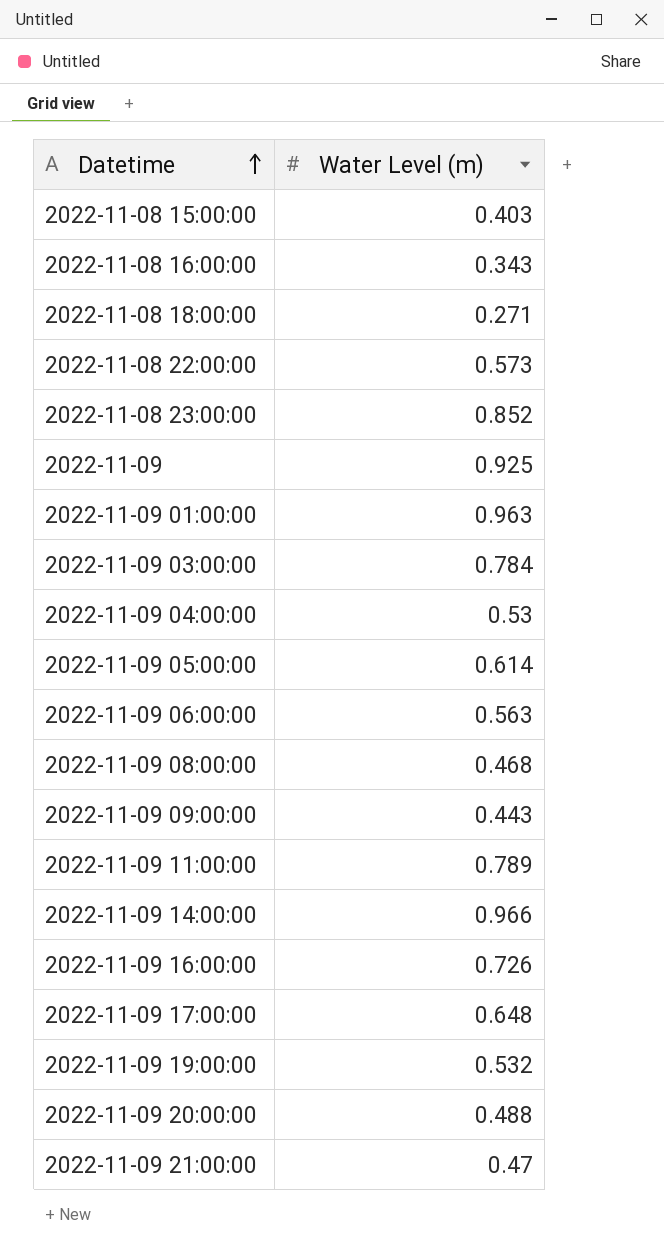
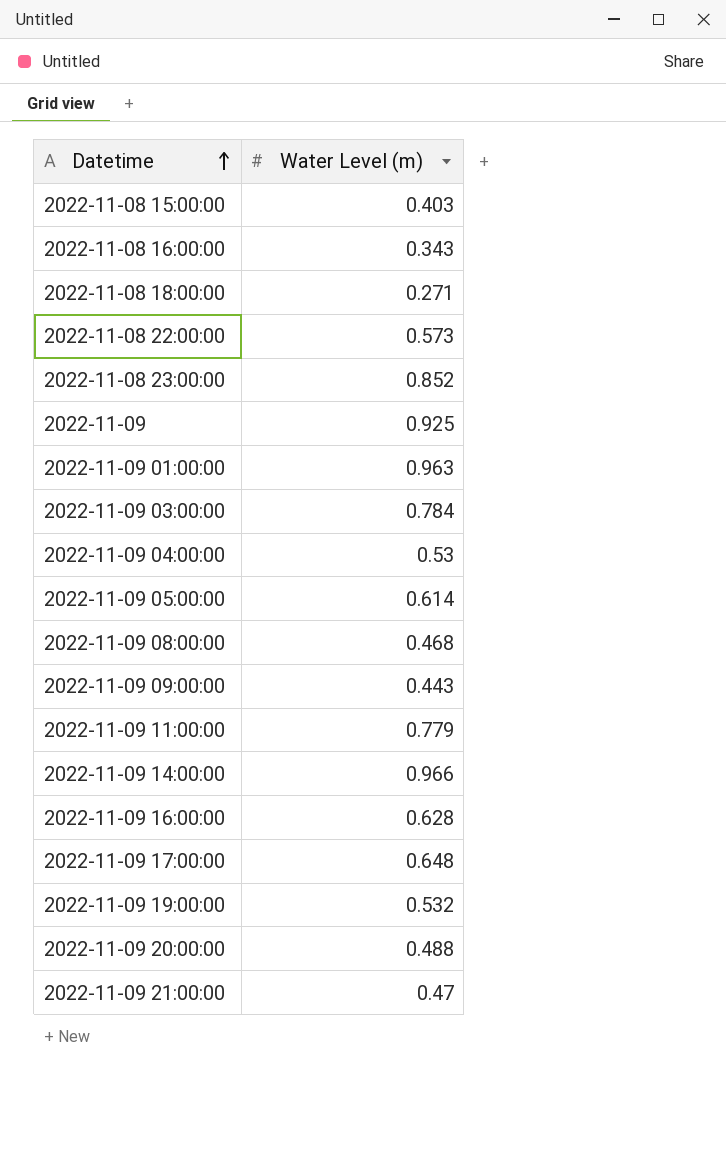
row 2022-11-09 06:00:00: 0.563 -> none
2022-11-09 11:00:00 | Water Level (m): 0.789 -> 0.779
2022-11-09 16:00:00 | Water Level (m): 0.726 -> 0.628

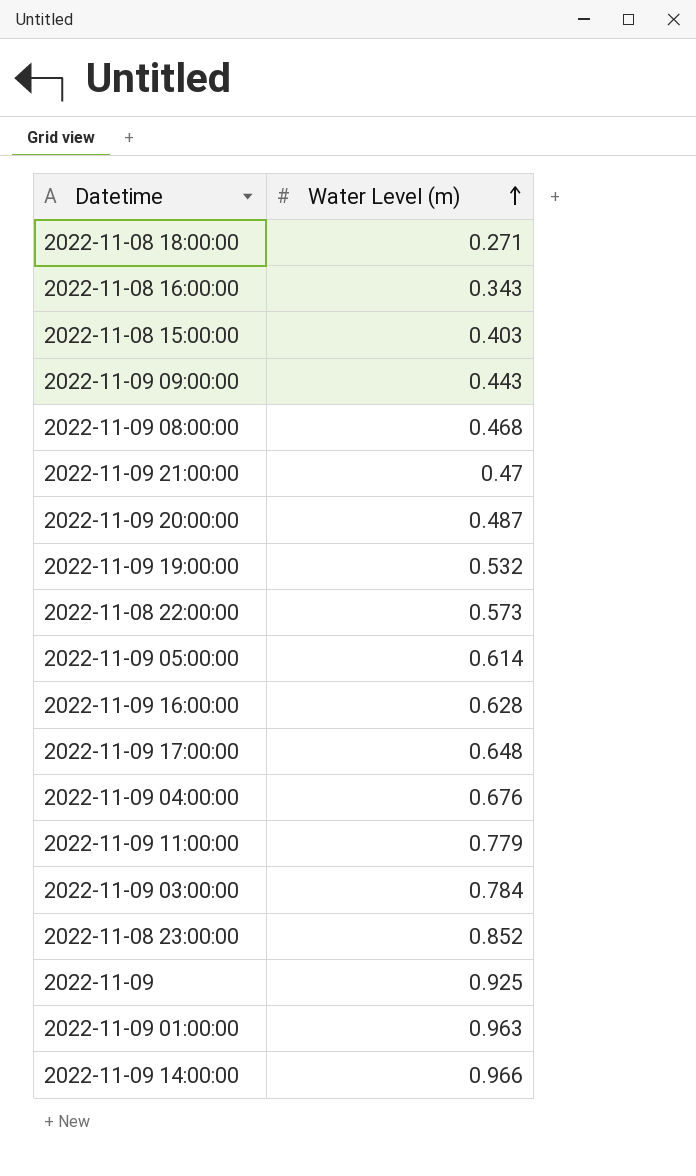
row order: Datetime ascending -> Water Level (m) ascending
2022-11-09 20:00:00 | Water Level (m): 0.488 -> 0.487
2022-11-09 04:00:00 | Water Level (m): 0.53 -> 0.676

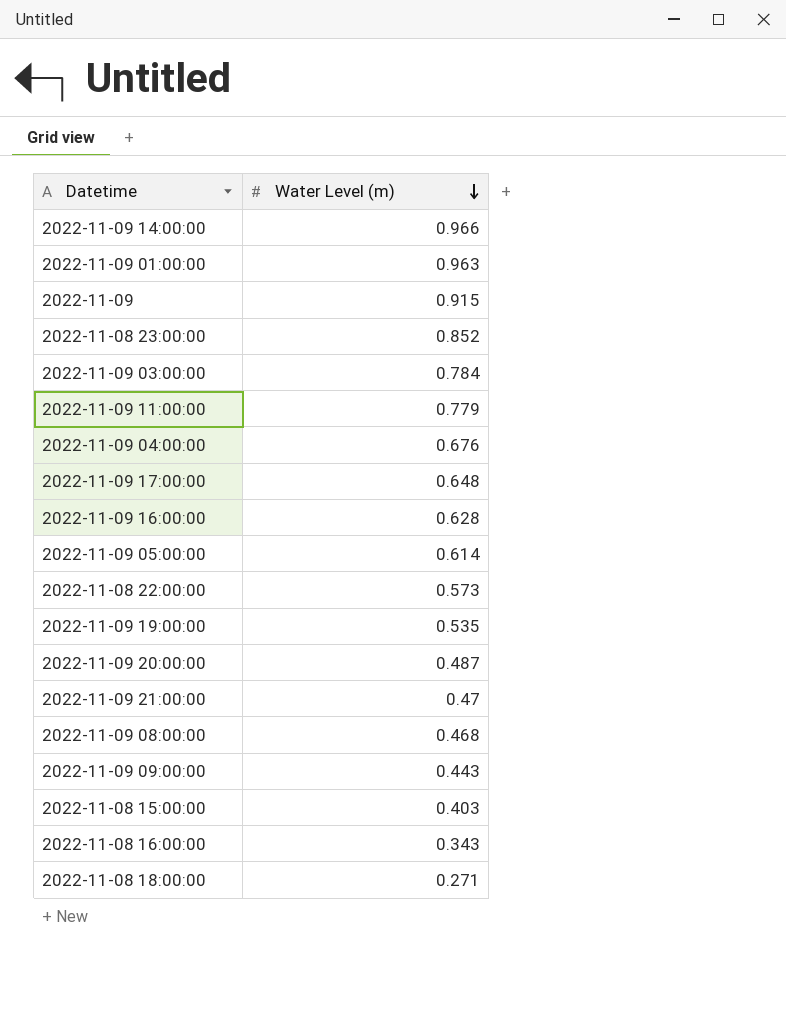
row order: Water Level (m) ascending -> Water Level (m) descending
2022-11-09 | Water Level (m): 0.925 -> 0.915
2022-11-09 19:00:00 | Water Level (m): 0.532 -> 0.535

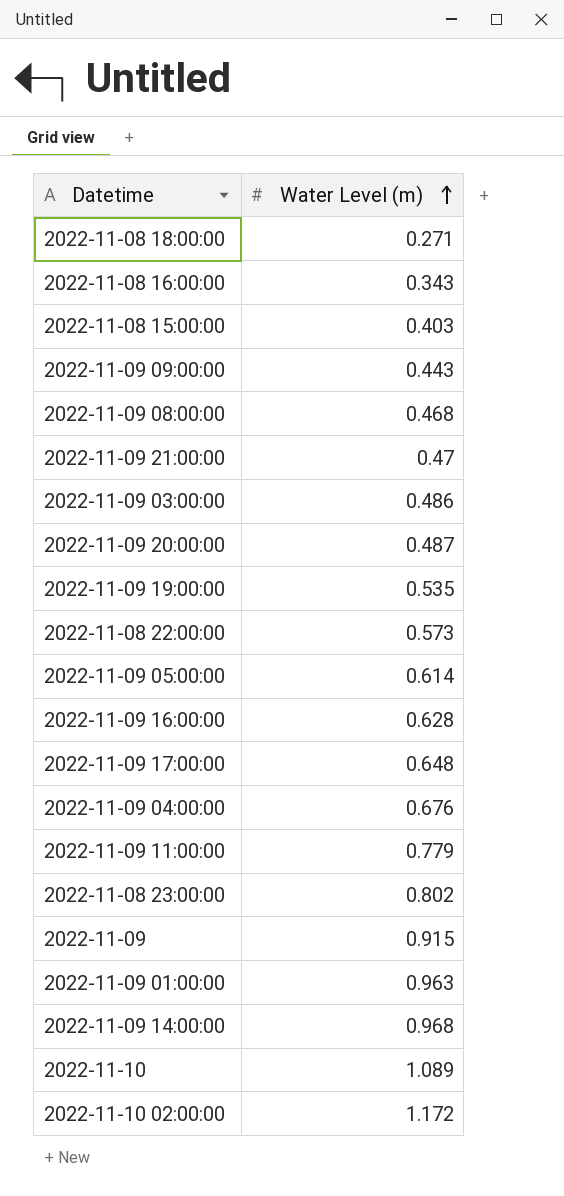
row order: Water Level (m) descending -> Water Level (m) ascending
2022-11-09 03:00:00 | Water Level (m): 0.784 -> 0.486
2022-11-08 23:00:00 | Water Level (m): 0.852 -> 0.802
2022-11-09 14:00:00 | Water Level (m): 0.966 -> 0.968
row 2022-11-10: none -> 1.089
row 2022-11-10 02:00:00: none -> 1.172

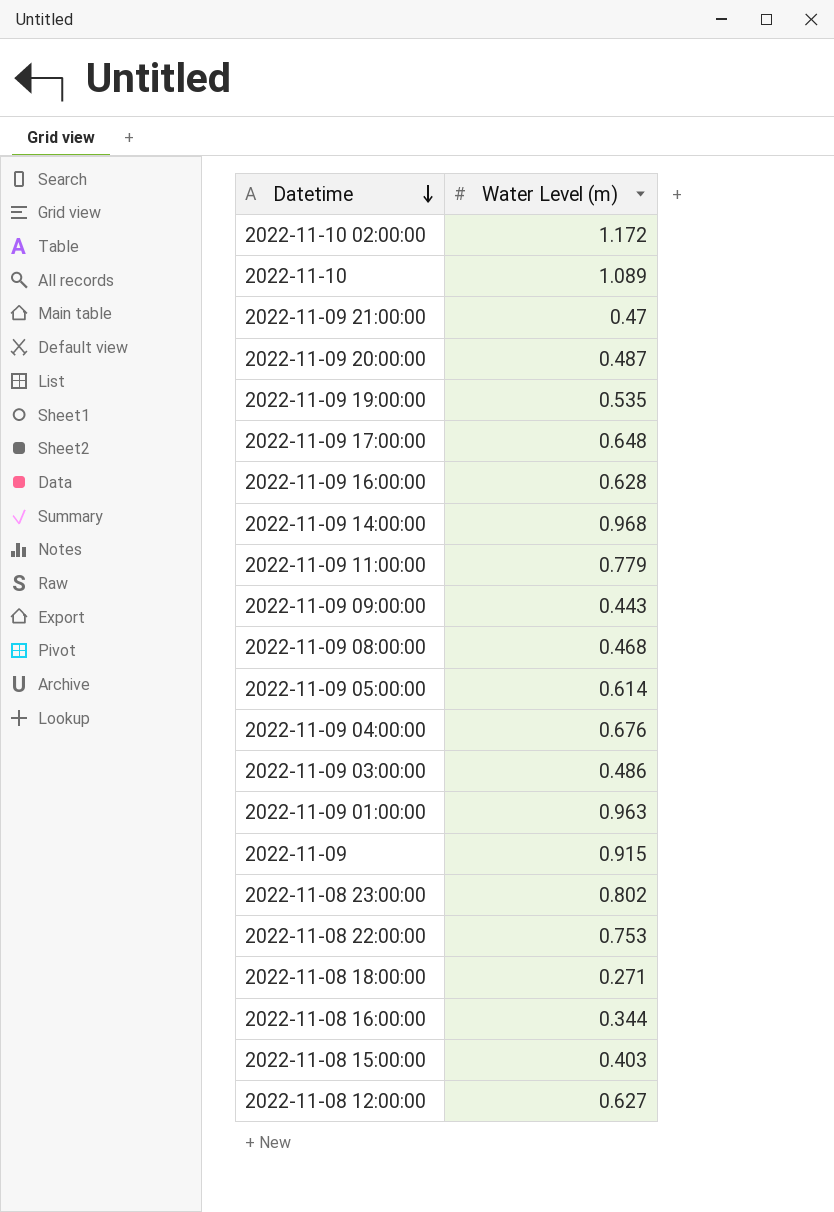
row order: Water Level (m) ascending -> Datetime descending
2022-11-08 22:00:00 | Water Level (m): 0.573 -> 0.753
2022-11-08 16:00:00 | Water Level (m): 0.343 -> 0.344
row 2022-11-08 12:00:00: none -> 0.627

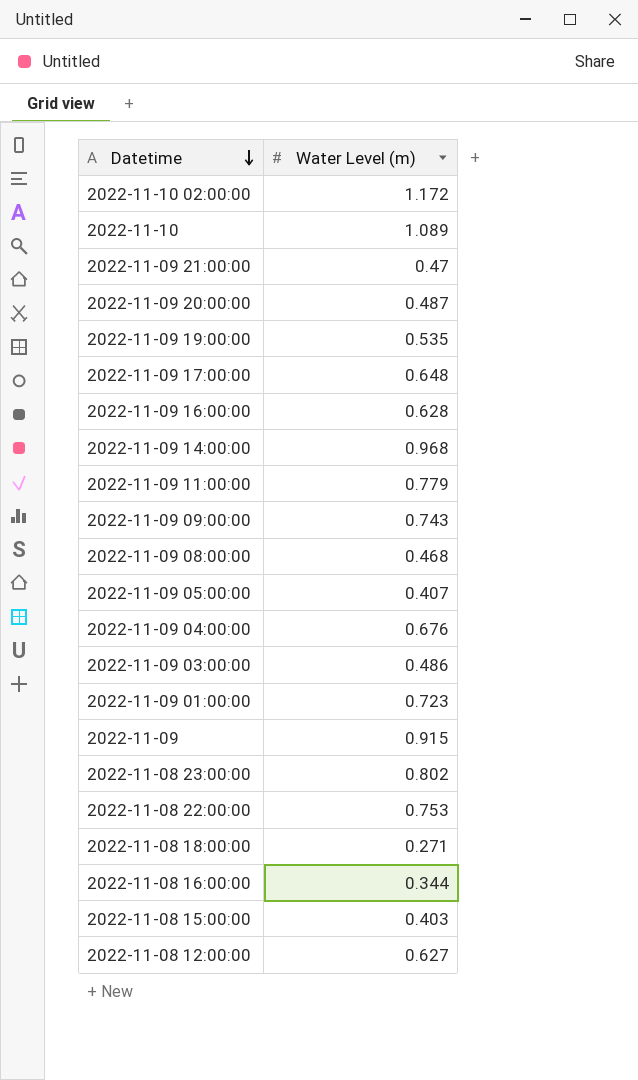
2022-11-09 09:00:00 | Water Level (m): 0.443 -> 0.743
2022-11-09 05:00:00 | Water Level (m): 0.614 -> 0.407
2022-11-09 01:00:00 | Water Level (m): 0.963 -> 0.723

